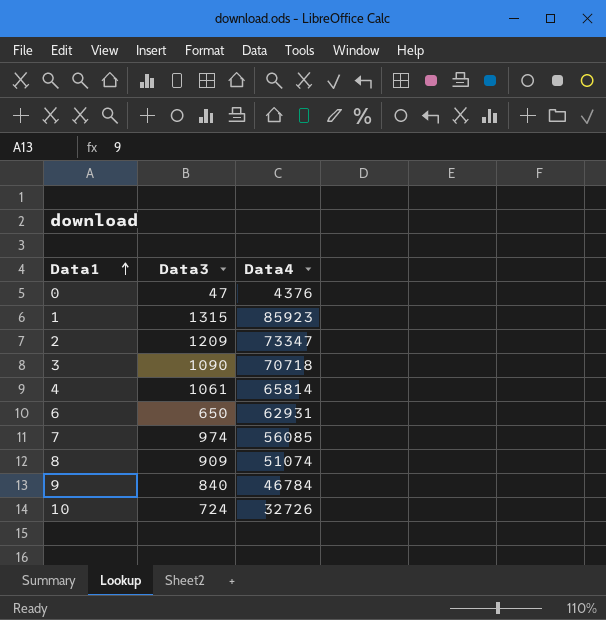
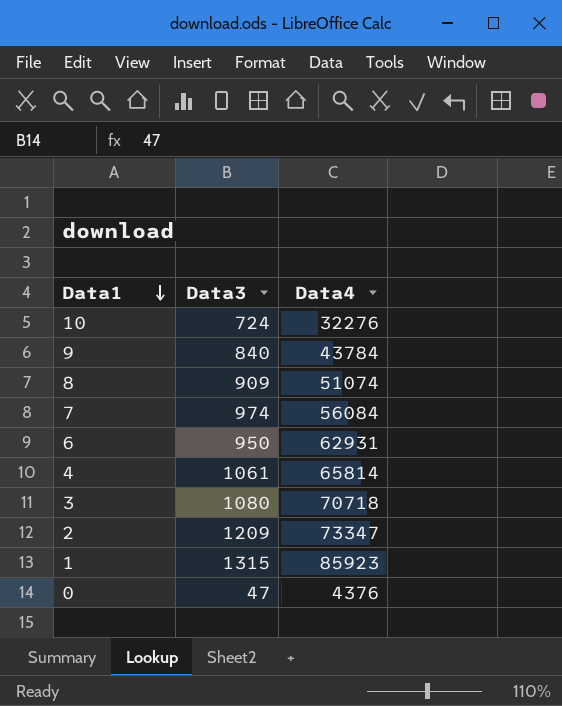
row order: Data1 ascending -> Data1 descending
10 | Data4: 32726 -> 32276
9 | Data4: 46784 -> 43784
7 | Data4: 56085 -> 56084
6 | Data3: 650 -> 950
3 | Data3: 1090 -> 1080

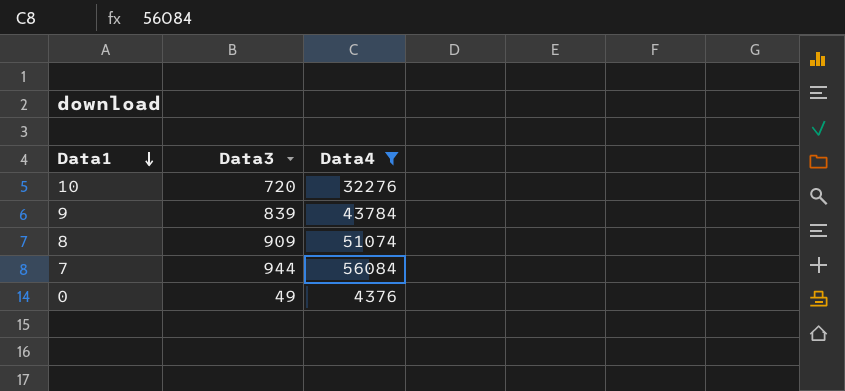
filter: none -> Data4 <= 56084
10 | Data3: 724 -> 720
9 | Data3: 840 -> 839
7 | Data3: 974 -> 944
0 | Data3: 47 -> 49

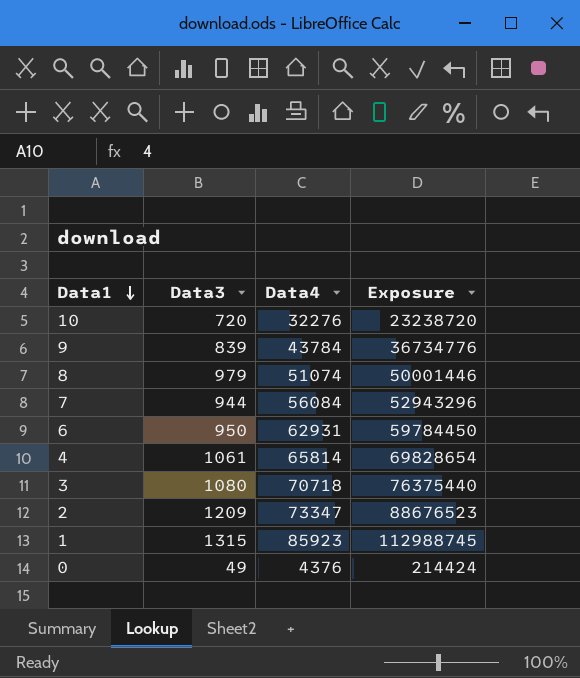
filter: Data4 <= 56084 -> none
column Exposure | formula: none -> [Data3] * [Data4]
8 | Data3: 909 -> 979

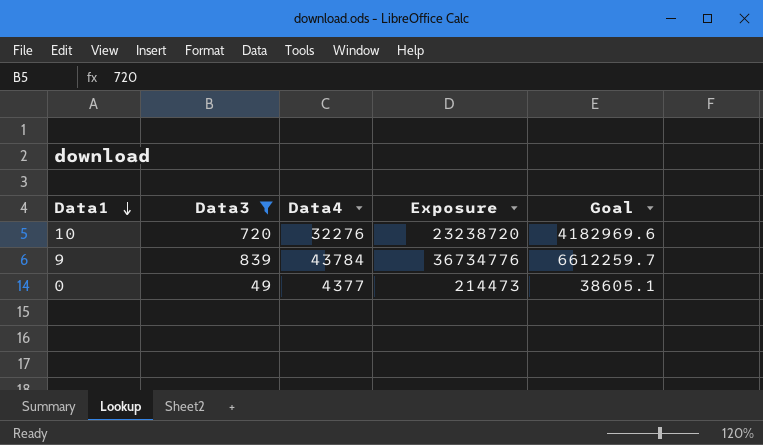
filter: none -> Data3 <= 839
column Goal | formula: none -> [Exposure] * 0.18
0 | Data4: 4376 -> 4377
0 | Exposure: 214424 -> 214473

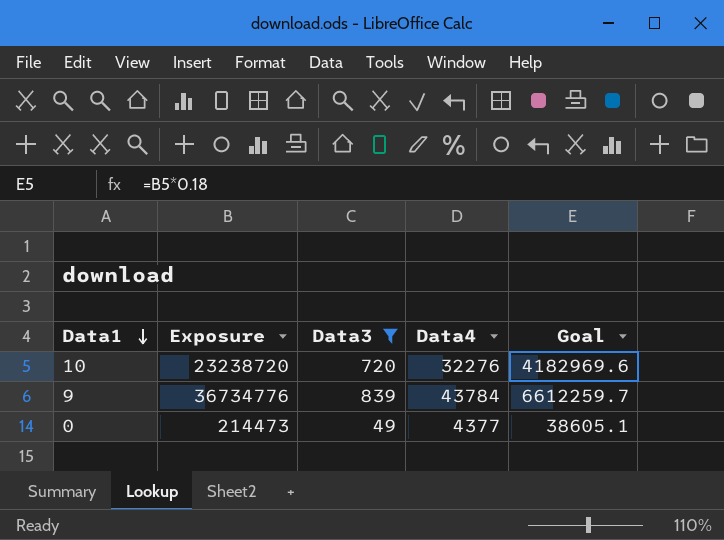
column Exposure | position: 4 -> 2

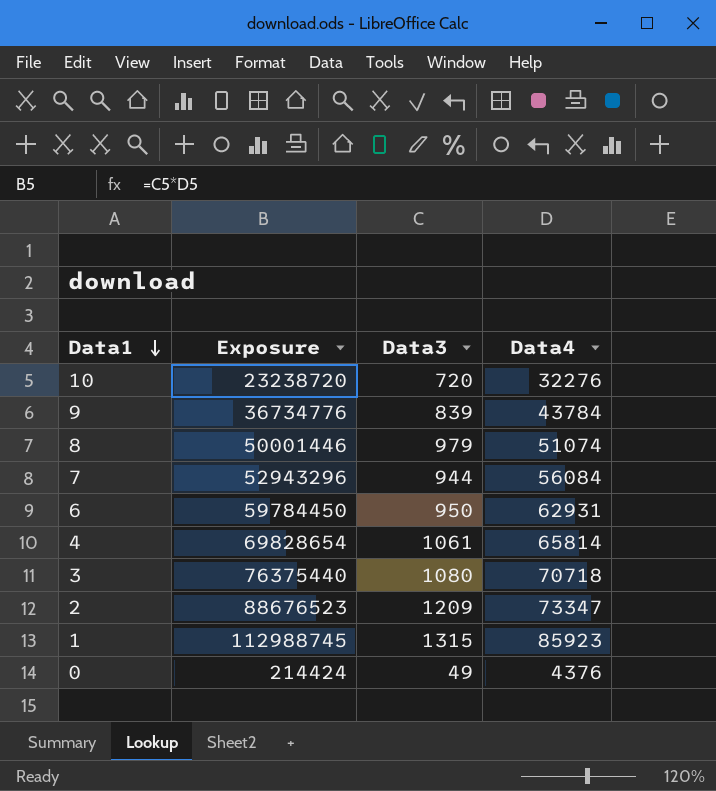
filter: Data3 <= 839 -> none
column Goal | formula: [Exposure] * 0.18 -> none
0 | Exposure: 214473 -> 214424
0 | Data4: 4377 -> 4376

